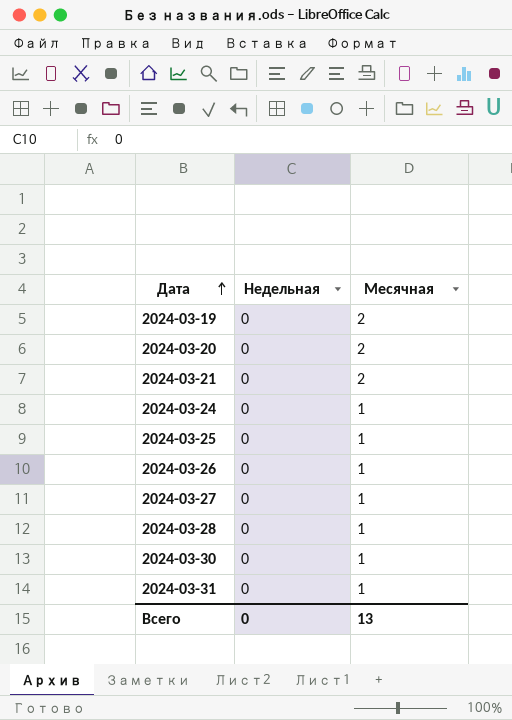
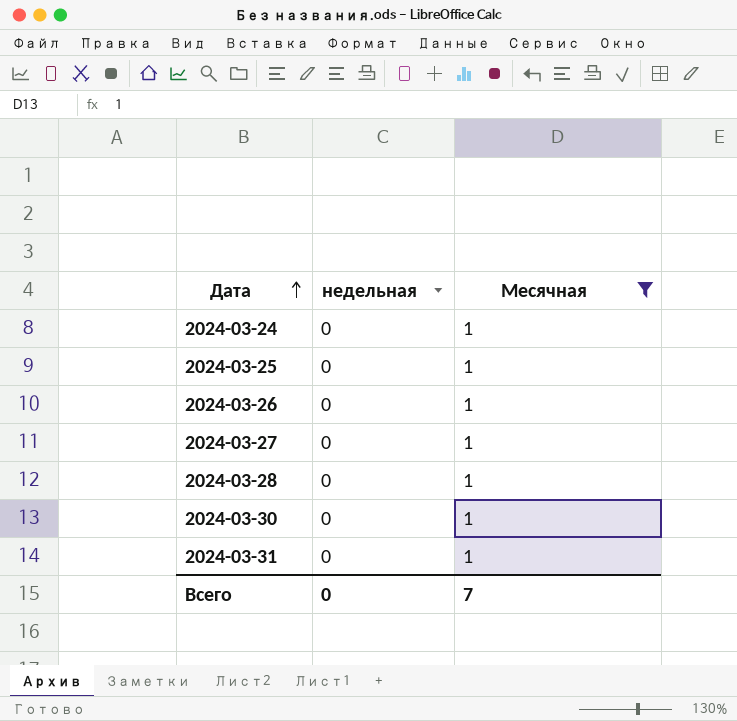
filter: none -> Месячная = 1
column name: Недельная -> недельная
Всего | Месячная: 13 -> 7

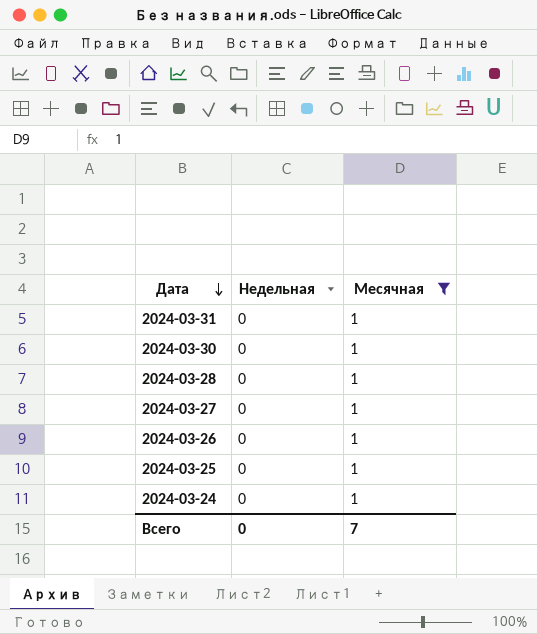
row order: Дата ascending -> Дата descending
column name: недельная -> Недельная

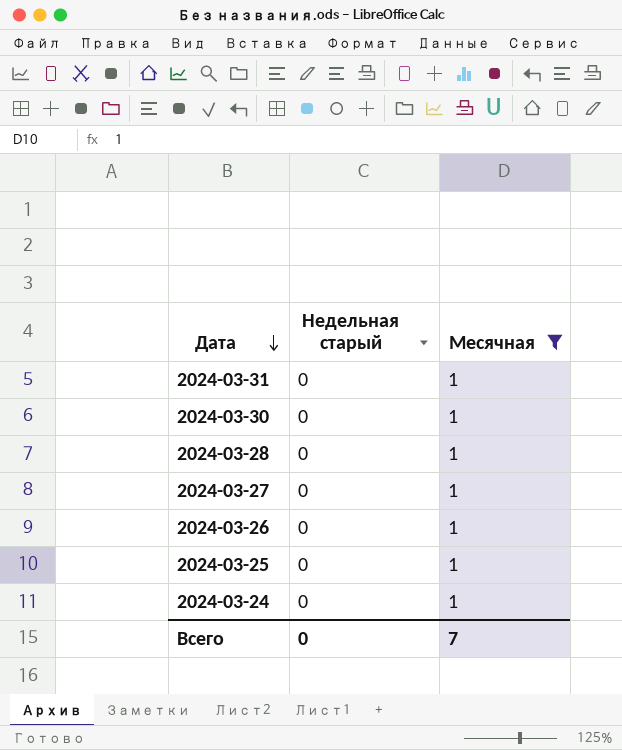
column name: Недельная -> Недельная старый

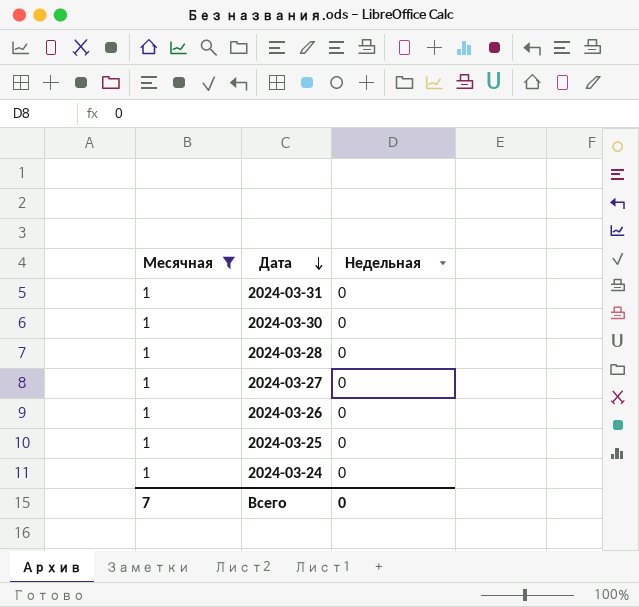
column Месячная | position: 3 -> 1
column name: Недельная старый -> Недельная

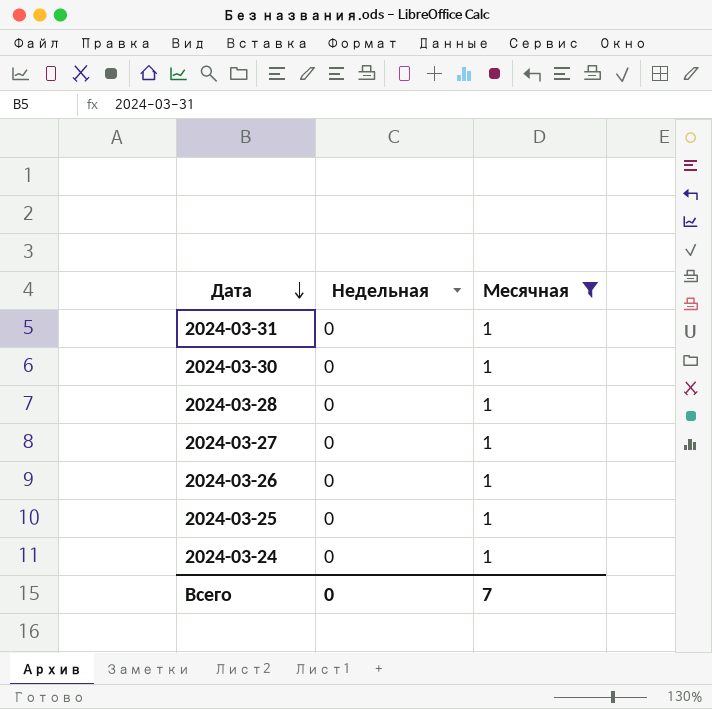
column Месячная | position: 1 -> 3

